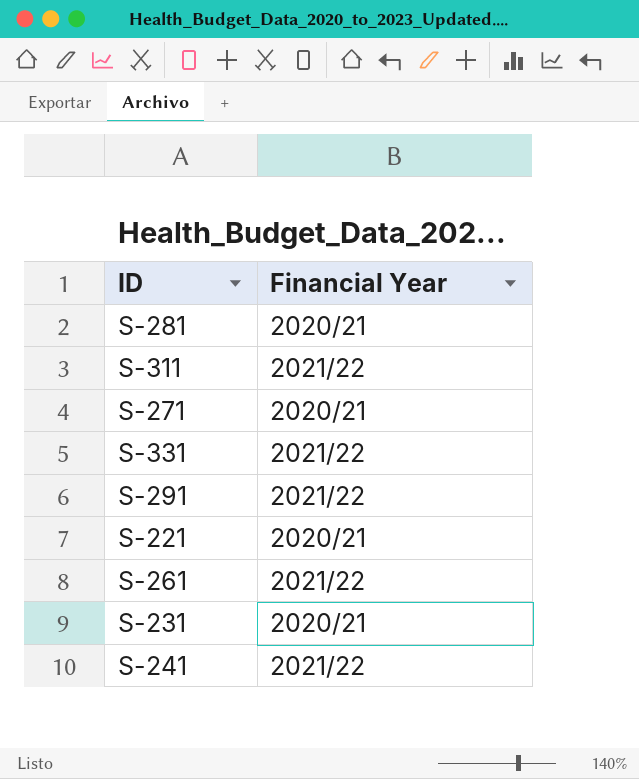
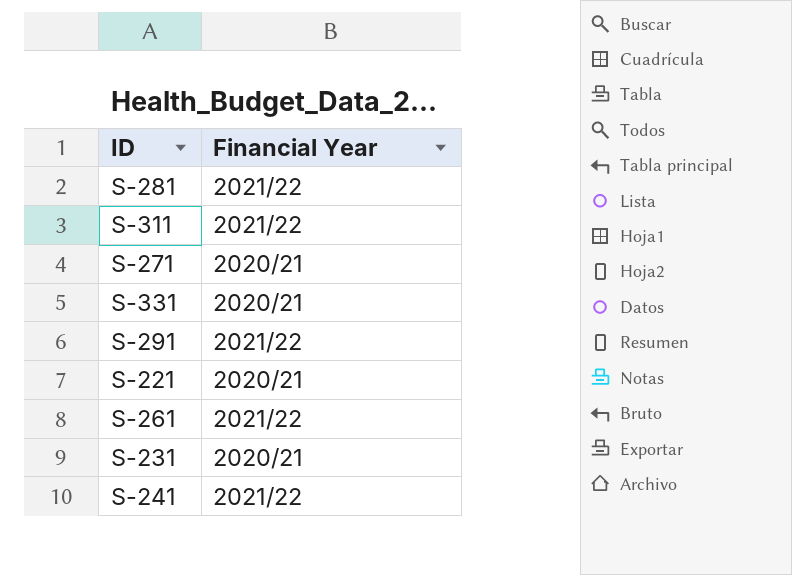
S-281 | Financial Year: 2020/21 -> 2021/22
S-331 | Financial Year: 2021/22 -> 2020/21

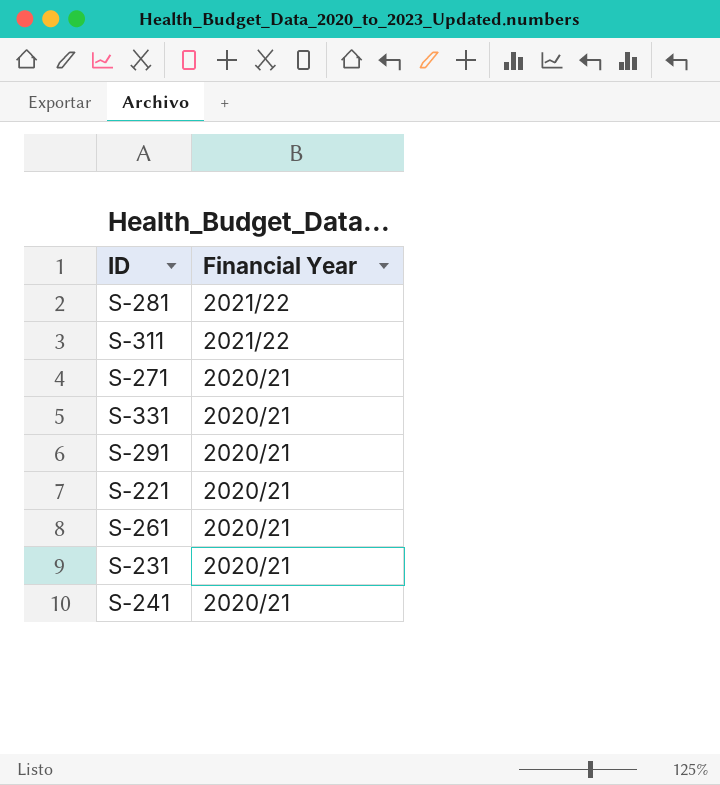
S-291 | Financial Year: 2021/22 -> 2020/21
S-261 | Financial Year: 2021/22 -> 2020/21
S-241 | Financial Year: 2021/22 -> 2020/21

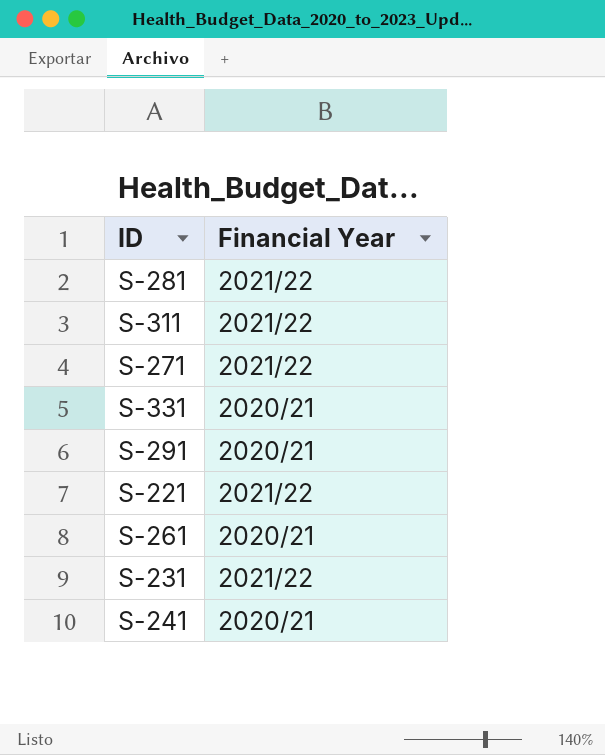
S-271 | Financial Year: 2020/21 -> 2021/22
S-221 | Financial Year: 2020/21 -> 2021/22
S-231 | Financial Year: 2020/21 -> 2021/22

